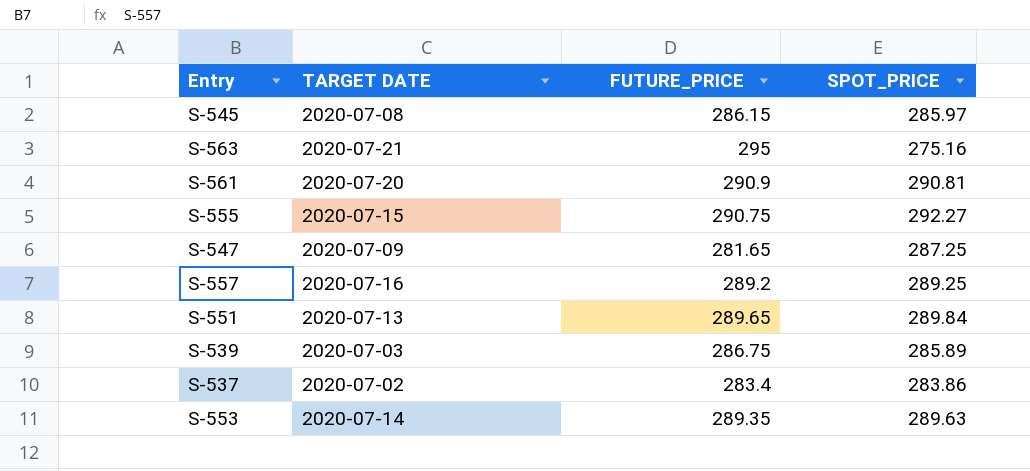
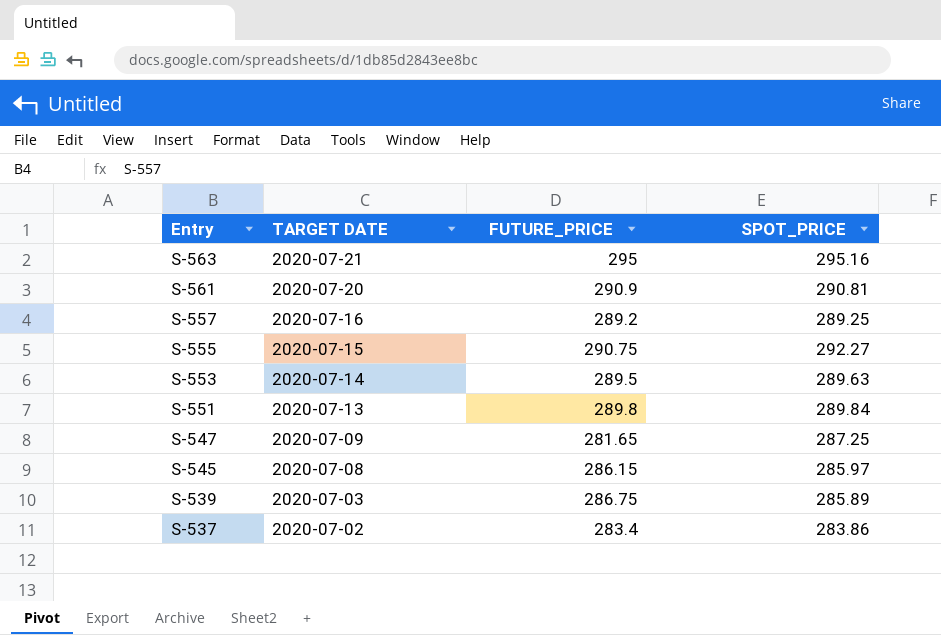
row order: none -> Entry descending
S-563 | SPOT_PRICE: 275.16 -> 295.16
S-553 | FUTURE_PRICE: 289.35 -> 289.5
S-551 | FUTURE_PRICE: 289.65 -> 289.8

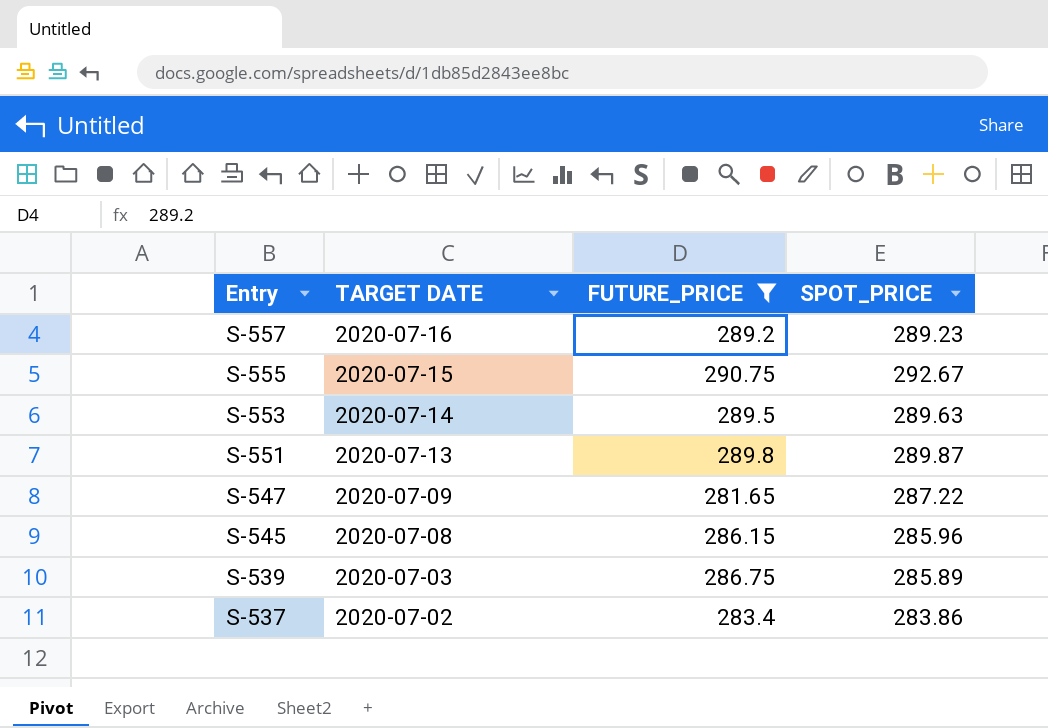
filter: none -> FUTURE_PRICE <= 290.75
S-557 | SPOT_PRICE: 289.25 -> 289.23
S-555 | SPOT_PRICE: 292.27 -> 292.67
S-551 | SPOT_PRICE: 289.84 -> 289.87
S-547 | SPOT_PRICE: 287.25 -> 287.22
S-545 | SPOT_PRICE: 285.97 -> 285.96

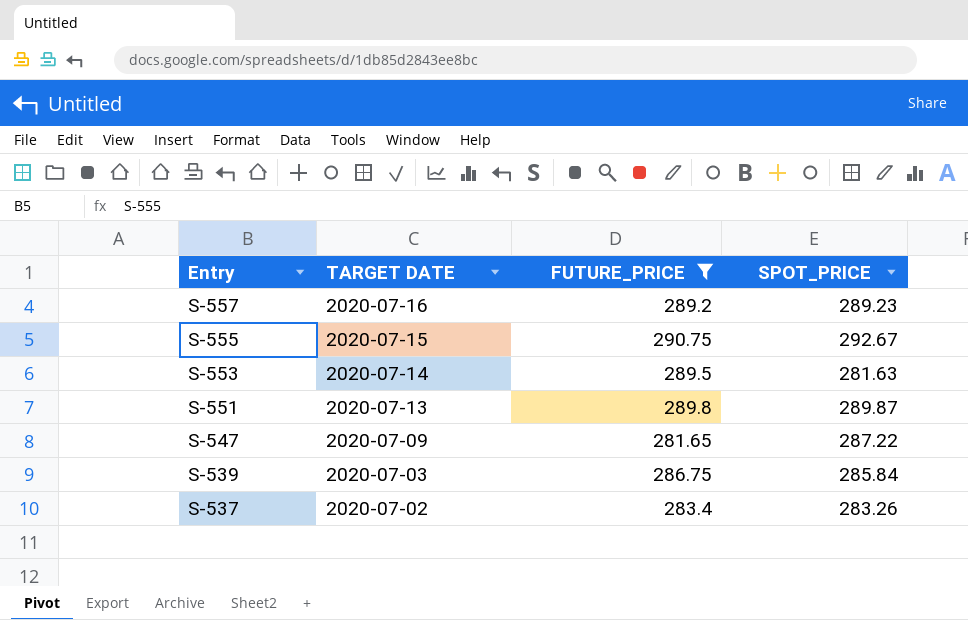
row S-545: 2020-07-08 | 286.15 | 285.96 -> none
S-553 | SPOT_PRICE: 289.63 -> 281.63
S-539 | SPOT_PRICE: 285.89 -> 285.84
S-537 | SPOT_PRICE: 283.86 -> 283.26

